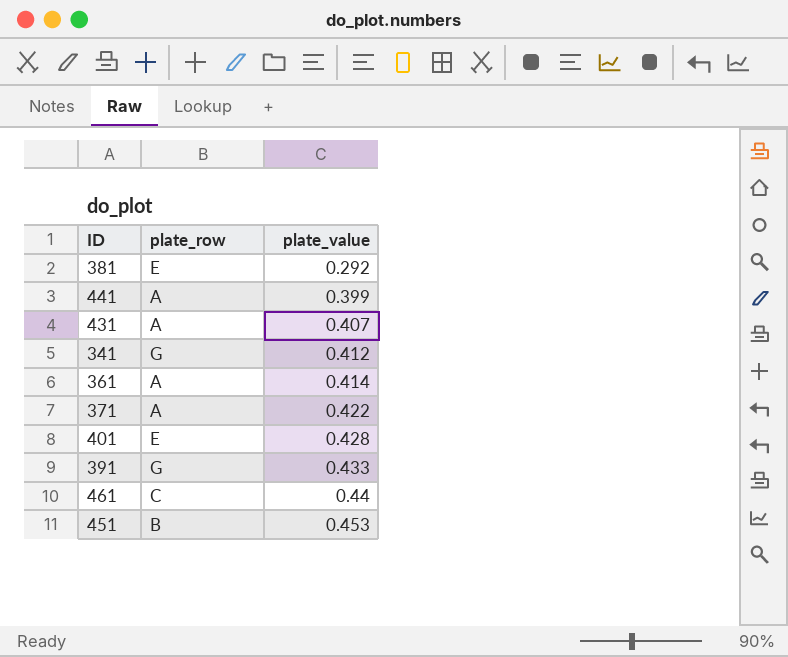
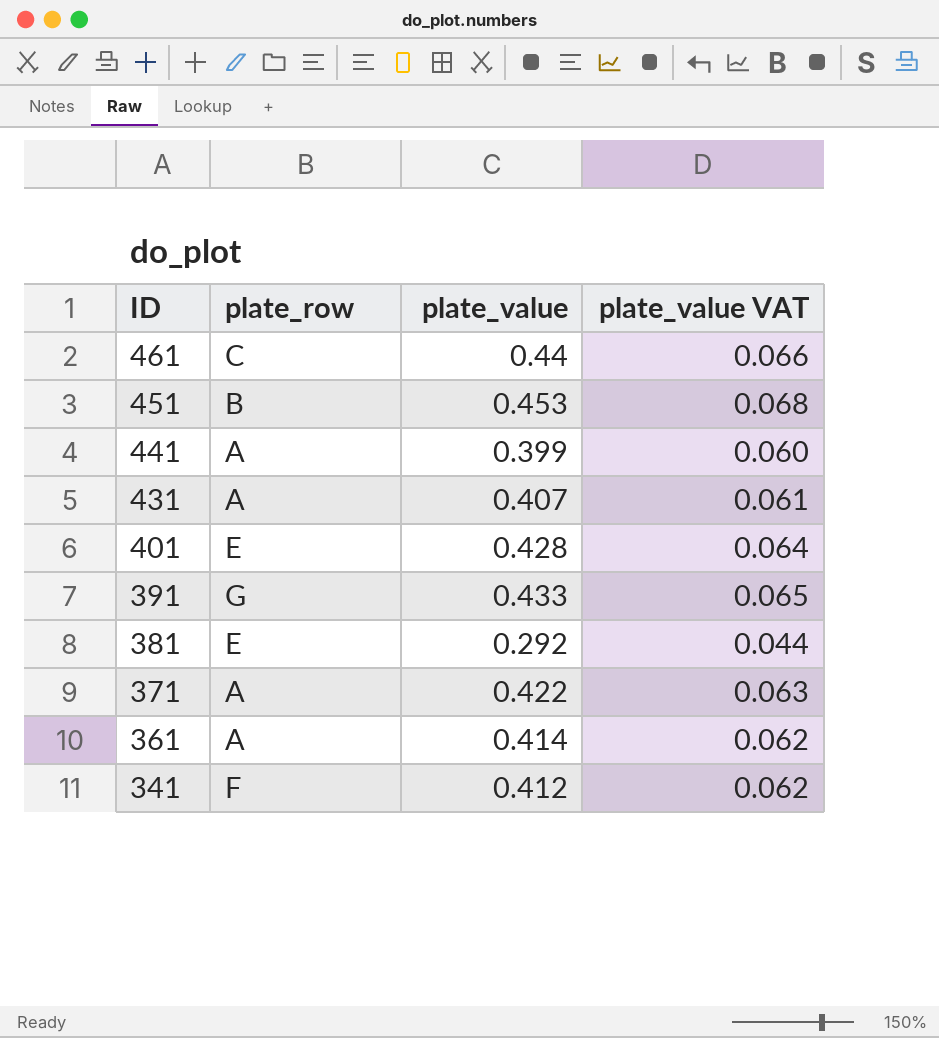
row order: plate_value ascending -> ID descending
column plate_value VAT | formula: none -> [plate_value] * 0.15
341 | plate_row: G -> F

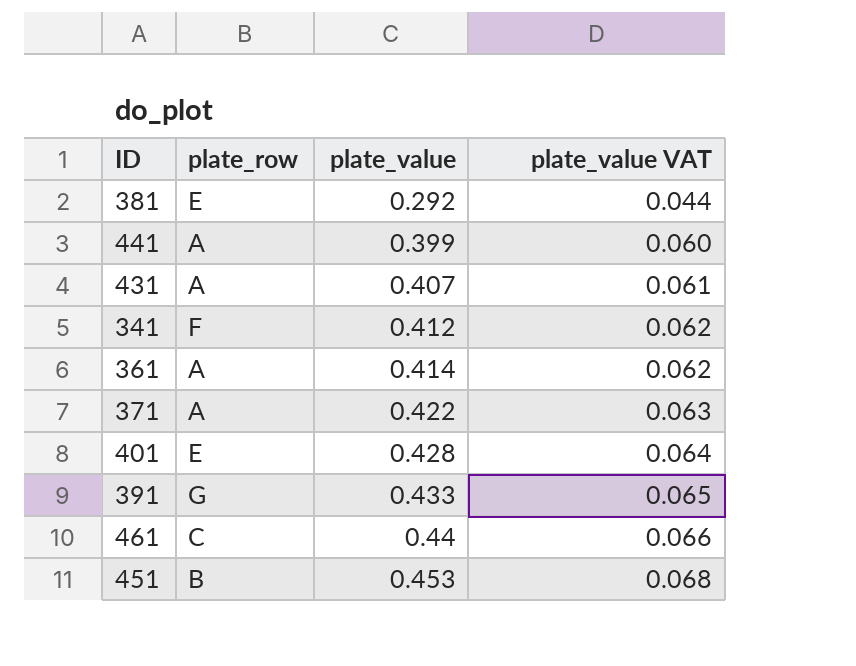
row order: ID descending -> plate_value ascending

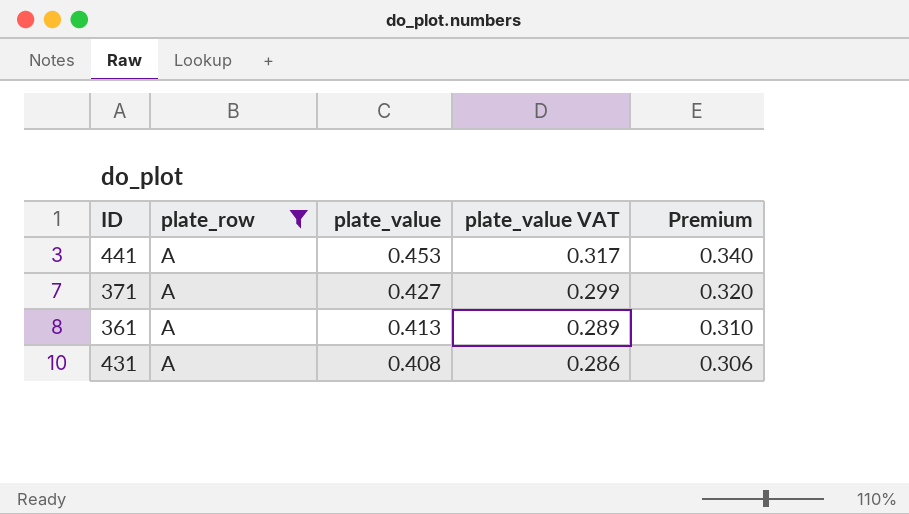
filter: none -> plate_row = A
row order: plate_value ascending -> plate_value descending
column plate_value VAT | formula: [plate_value] * 0.15 -> [plate_value] * 0.7
column Premium | formula: none -> [plate_value] * 0.75
441 | plate_value: 0.399 -> 0.453
371 | plate_value: 0.422 -> 0.427
361 | plate_value: 0.414 -> 0.413
431 | plate_value: 0.407 -> 0.408

